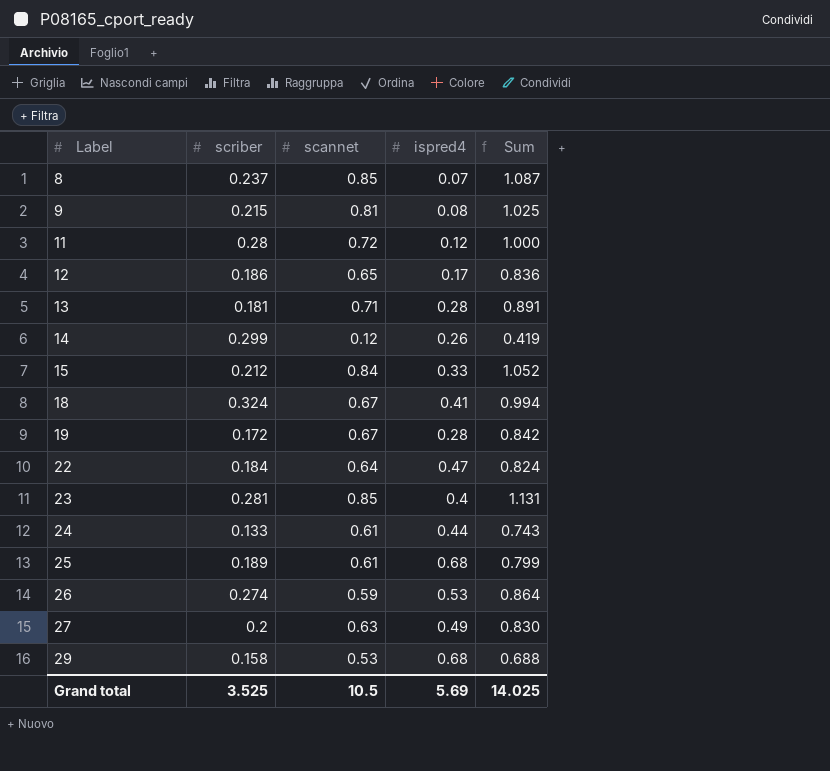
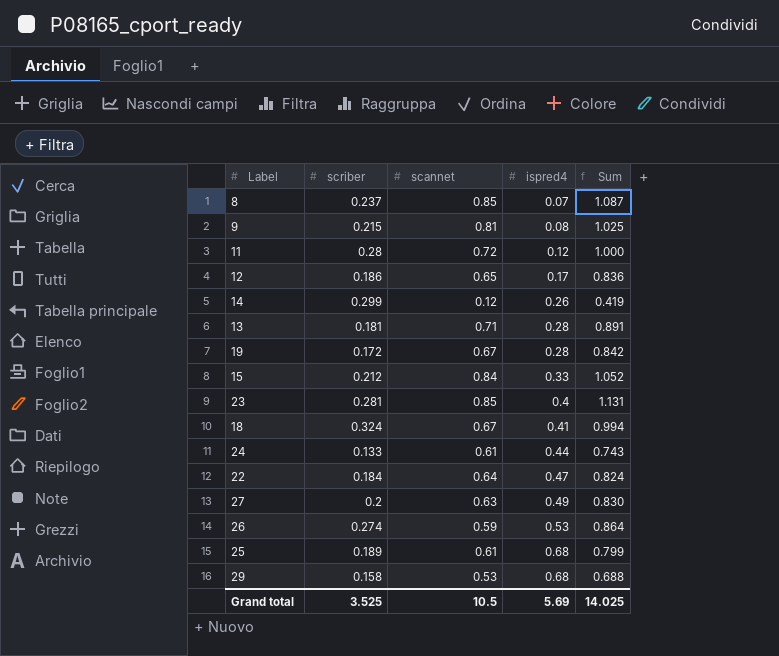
row order: Label ascending -> ispred4 ascending

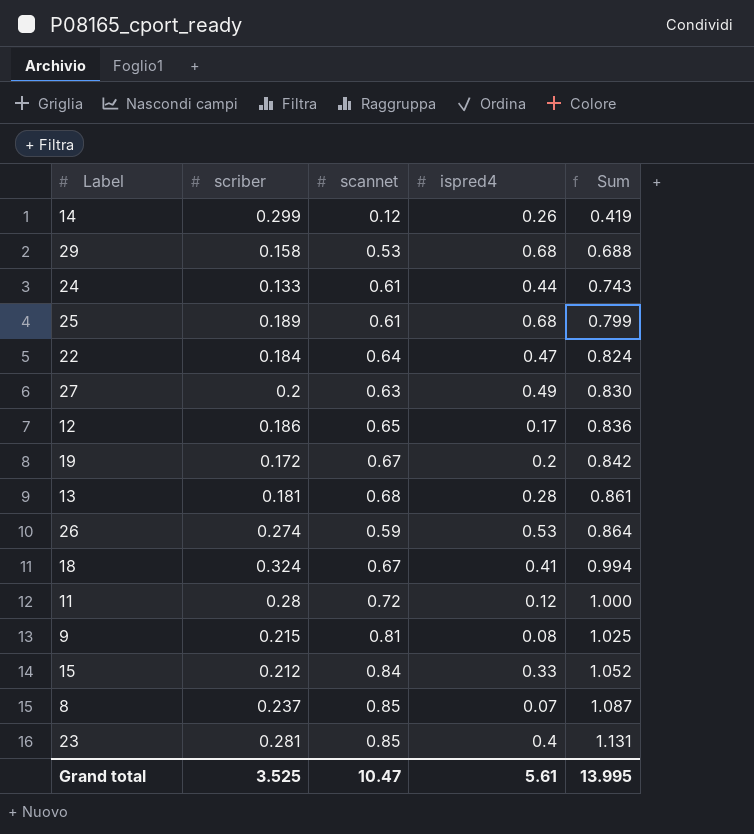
row order: ispred4 ascending -> Sum ascending
19 | ispred4: 0.28 -> 0.2
13 | scannet: 0.71 -> 0.68
13 | Sum: 0.891 -> 0.861
Grand total | scannet: 10.5 -> 10.47
Grand total | ispred4: 5.69 -> 5.61
Grand total | Sum: 14.025 -> 13.995

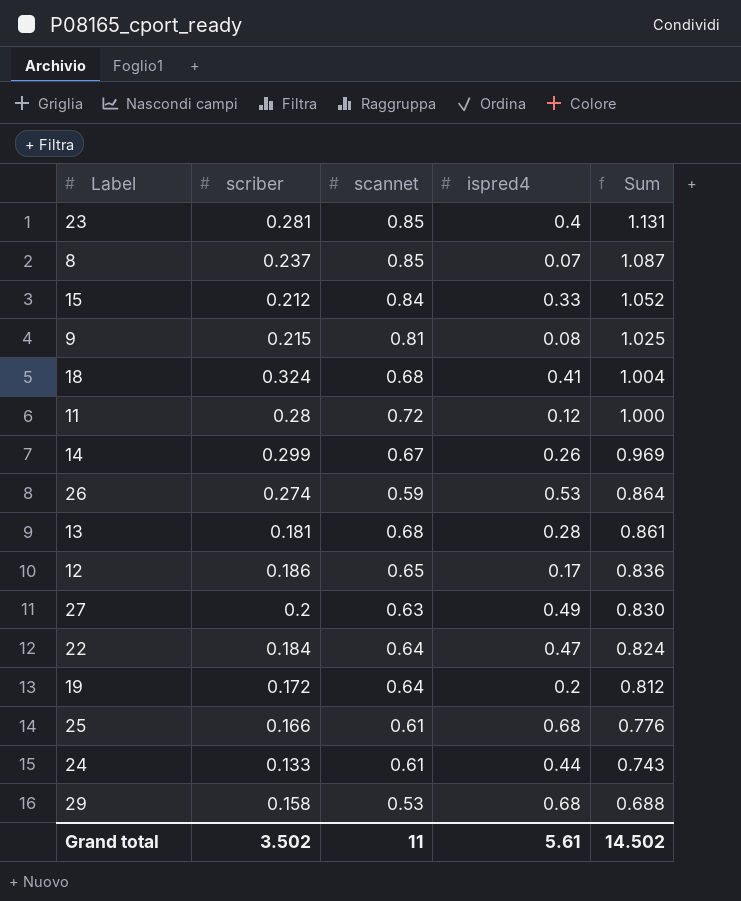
row order: Sum ascending -> Sum descending
18 | scannet: 0.67 -> 0.68
18 | Sum: 0.994 -> 1.004
14 | scannet: 0.12 -> 0.67
14 | Sum: 0.419 -> 0.969
19 | scannet: 0.67 -> 0.64
19 | Sum: 0.842 -> 0.812
25 | scriber: 0.189 -> 0.166
25 | Sum: 0.799 -> 0.776
Grand total | scriber: 3.525 -> 3.502
Grand total | scannet: 10.47 -> 11
Grand total | Sum: 13.995 -> 14.502

